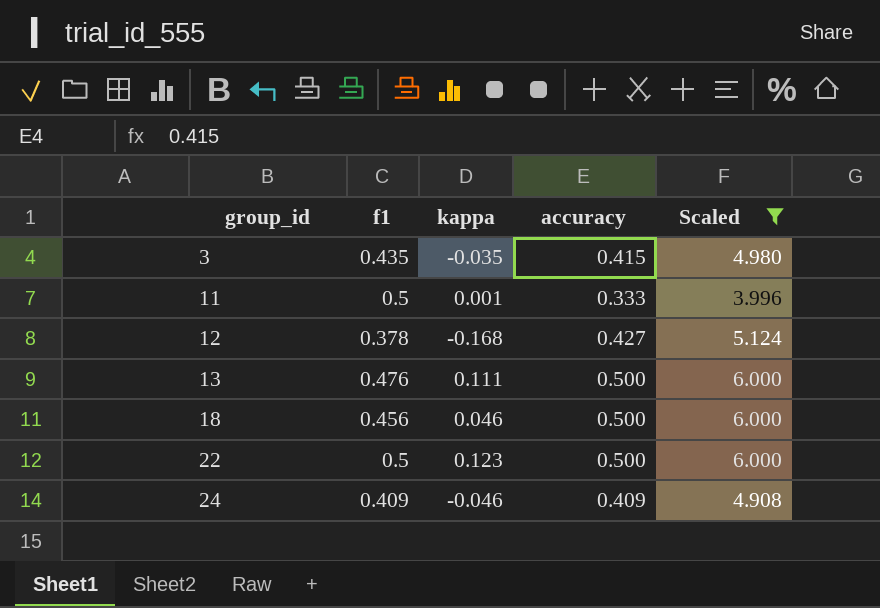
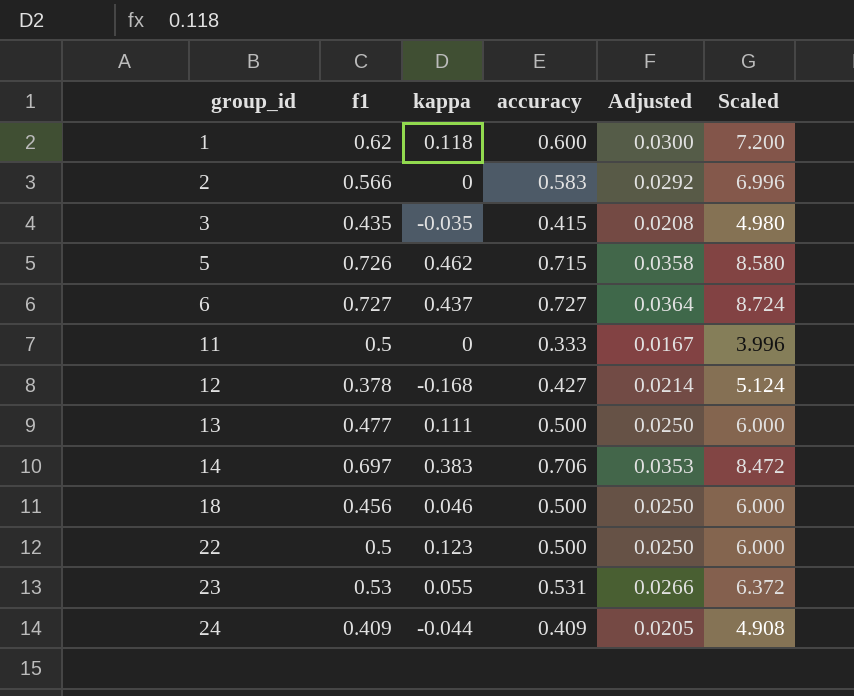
filter: Scaled <= 6.000 -> none
column Adjusted | formula: none -> [accuracy] * 0.05
11 | kappa: 0.001 -> 0
13 | f1: 0.476 -> 0.477
24 | kappa: -0.046 -> -0.044

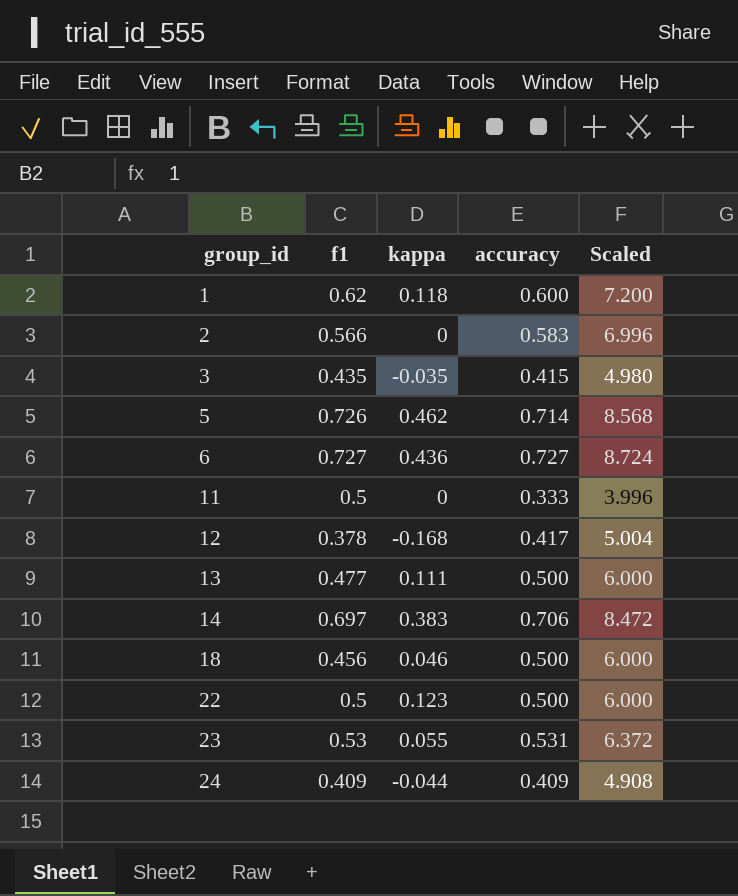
column Adjusted | formula: [accuracy] * 0.05 -> none
5 | accuracy: 0.715 -> 0.714
5 | Scaled: 8.580 -> 8.568
6 | kappa: 0.437 -> 0.436
12 | accuracy: 0.427 -> 0.417
12 | Scaled: 5.124 -> 5.004

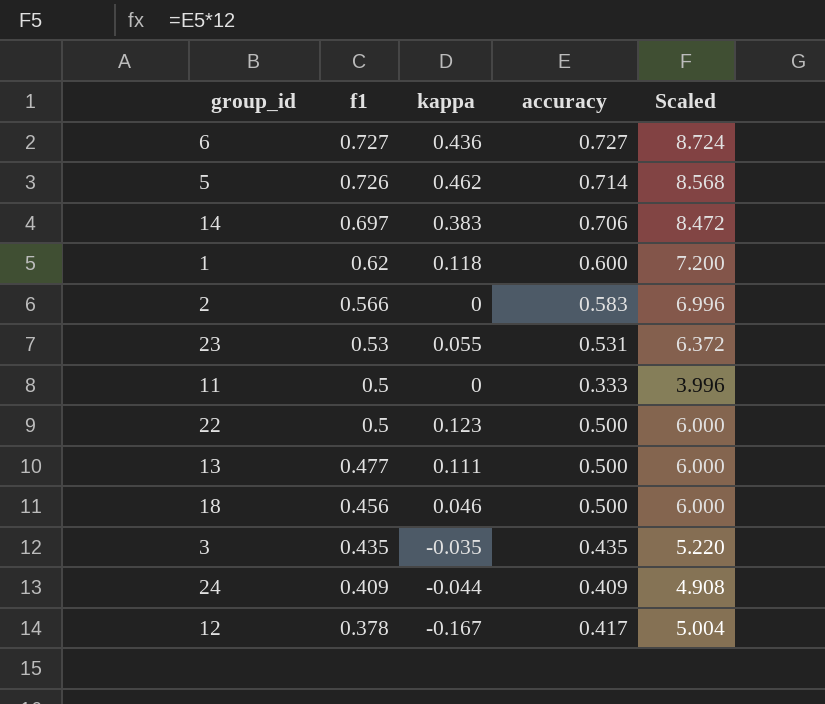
row order: group_id ascending -> f1 descending
3 | accuracy: 0.415 -> 0.435
3 | Scaled: 4.980 -> 5.220
12 | kappa: -0.168 -> -0.167

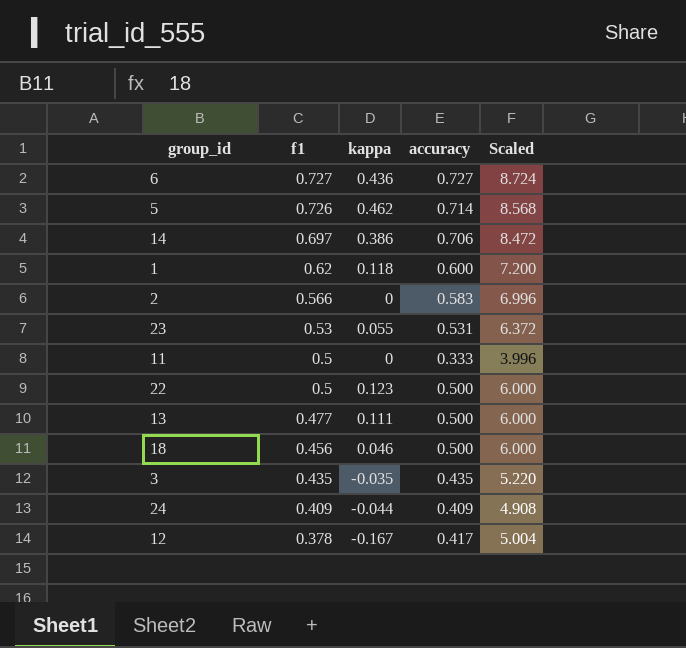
14 | kappa: 0.383 -> 0.386

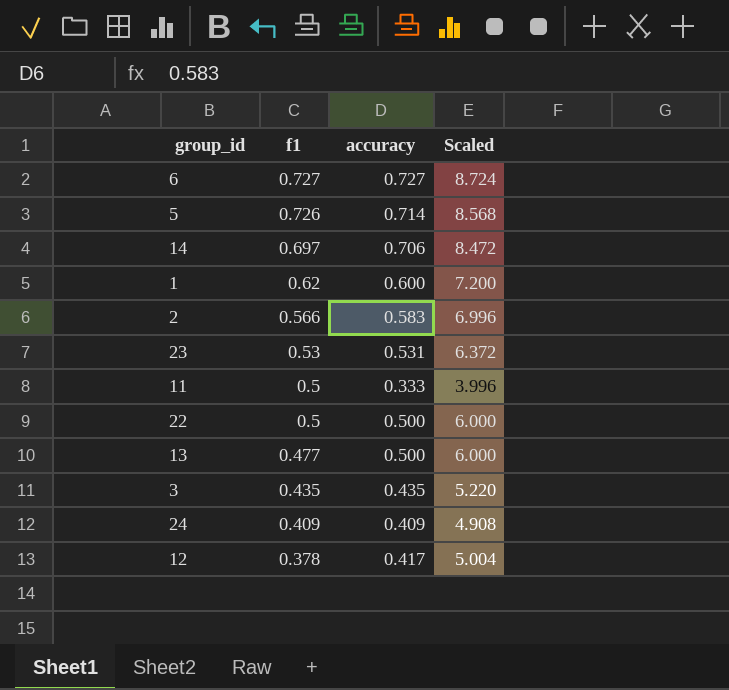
column kappa | position: 3 -> none
row 18: 0.456 | 0.046 | 0.500 | 6.000 -> none

